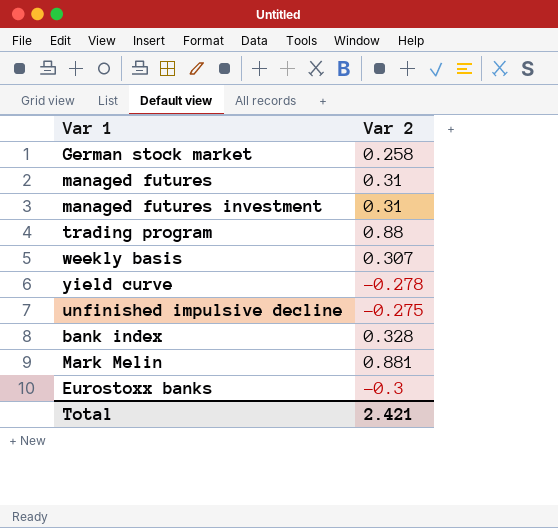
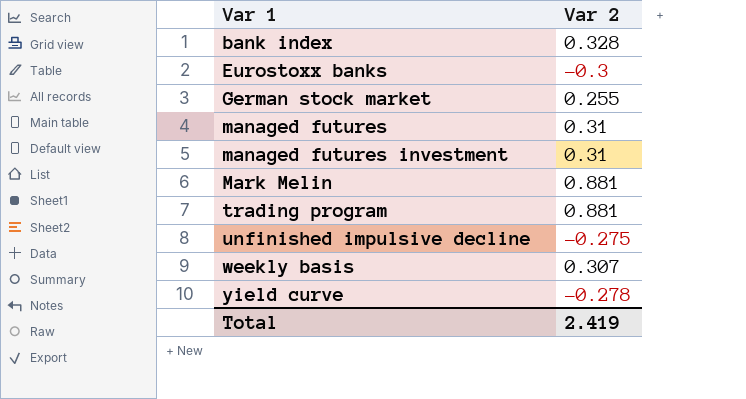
row order: none -> Var 1 ascending
German stock market | Var 2: 0.258 -> 0.255
trading program | Var 2: 0.88 -> 0.881
Total | Var 2: 2.421 -> 2.419

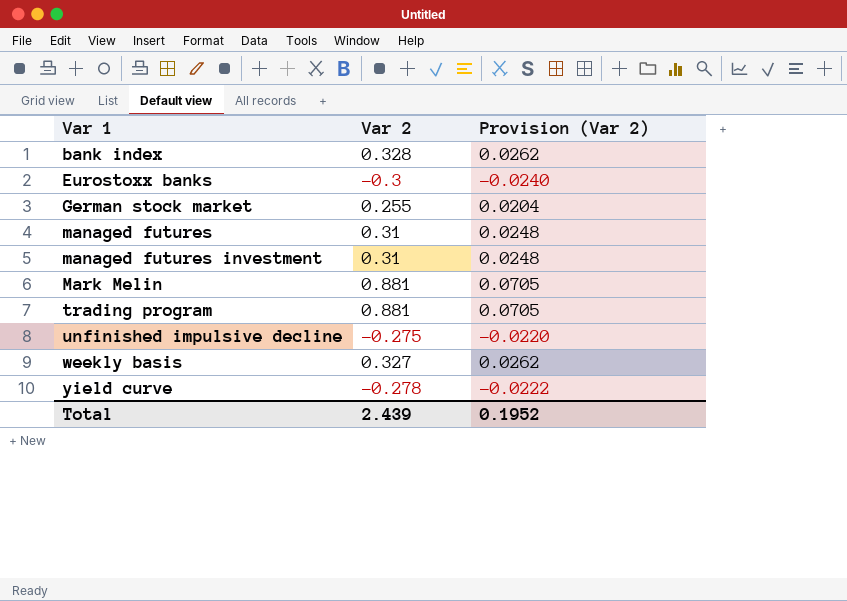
column Provision (Var 2) | formula: none -> [Var 2] * 0.08
weekly basis | Var 2: 0.307 -> 0.327
Total | Var 2: 2.419 -> 2.439

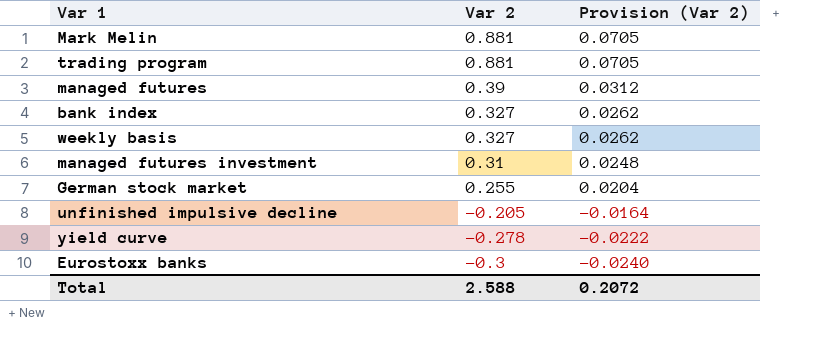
row order: Var 1 ascending -> Var 2 descending
managed futures | Var 2: 0.31 -> 0.39
managed futures | Provision (Var 2): 0.0248 -> 0.0312
bank index | Var 2: 0.328 -> 0.327
unfinished impulsive decline | Var 2: -0.275 -> -0.205
unfinished impulsive decline | Provision (Var 2): -0.0220 -> -0.0164
Total | Var 2: 2.439 -> 2.588
Total | Provision (Var 2): 0.1952 -> 0.2072

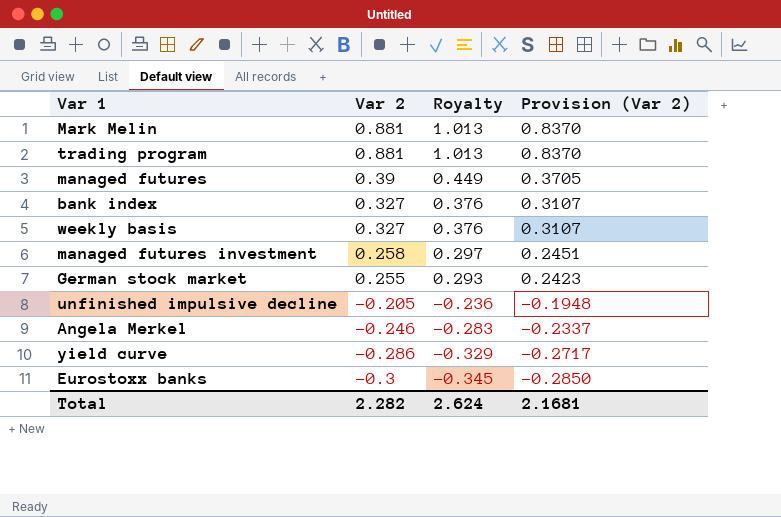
column Royalty | formula: none -> [Var 2] * 1.15
column Provision (Var 2) | formula: [Var 2] * 0.08 -> [Var 2] * 0.95
managed futures investment | Var 2: 0.31 -> 0.258
row Angela Merkel: none -> -0.246 | -0.283 | -0.2337
yield curve | Var 2: -0.278 -> -0.286
Total | Var 2: 2.588 -> 2.282
Total | Provision (Var 2): 0.2072 -> 2.1681

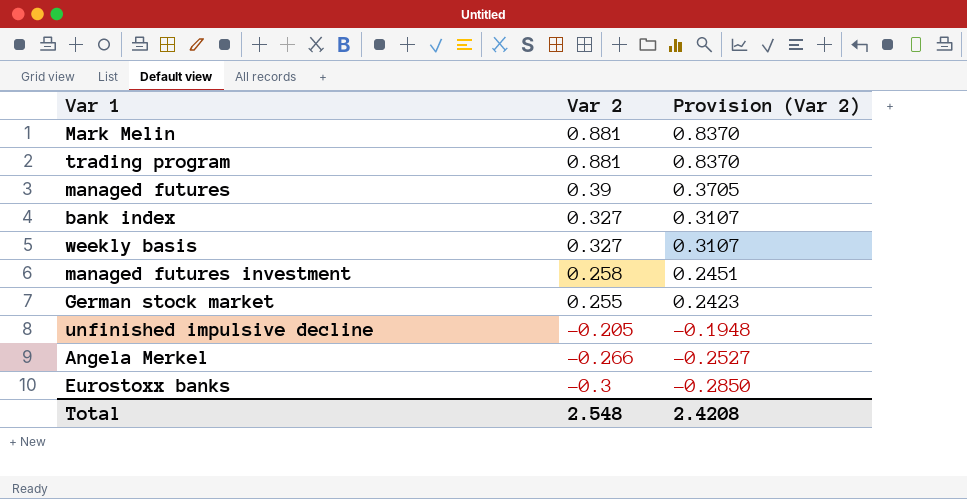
column Royalty | formula: [Var 2] * 1.15 -> none
row yield curve: -0.286 | -0.329 | -0.2717 -> none
Angela Merkel | Var 2: -0.246 -> -0.266
Angela Merkel | Provision (Var 2): -0.2337 -> -0.2527
Total | Var 2: 2.282 -> 2.548
Total | Provision (Var 2): 2.1681 -> 2.4208

